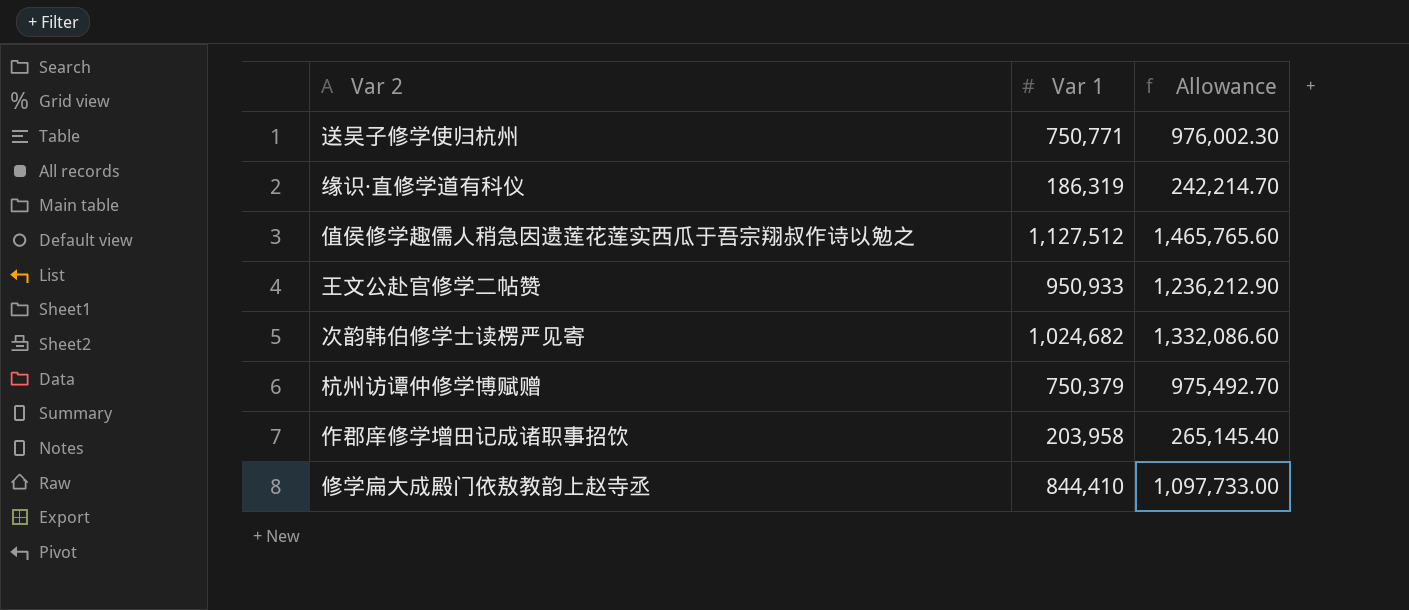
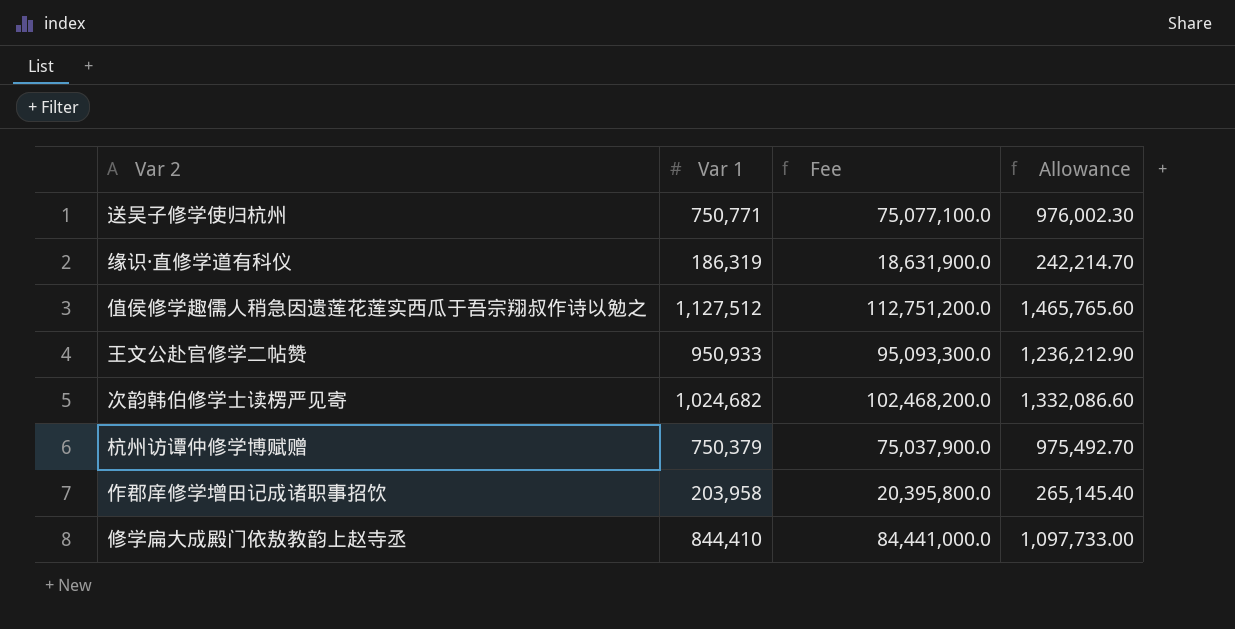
column Fee | formula: none -> [Var 1] * 100

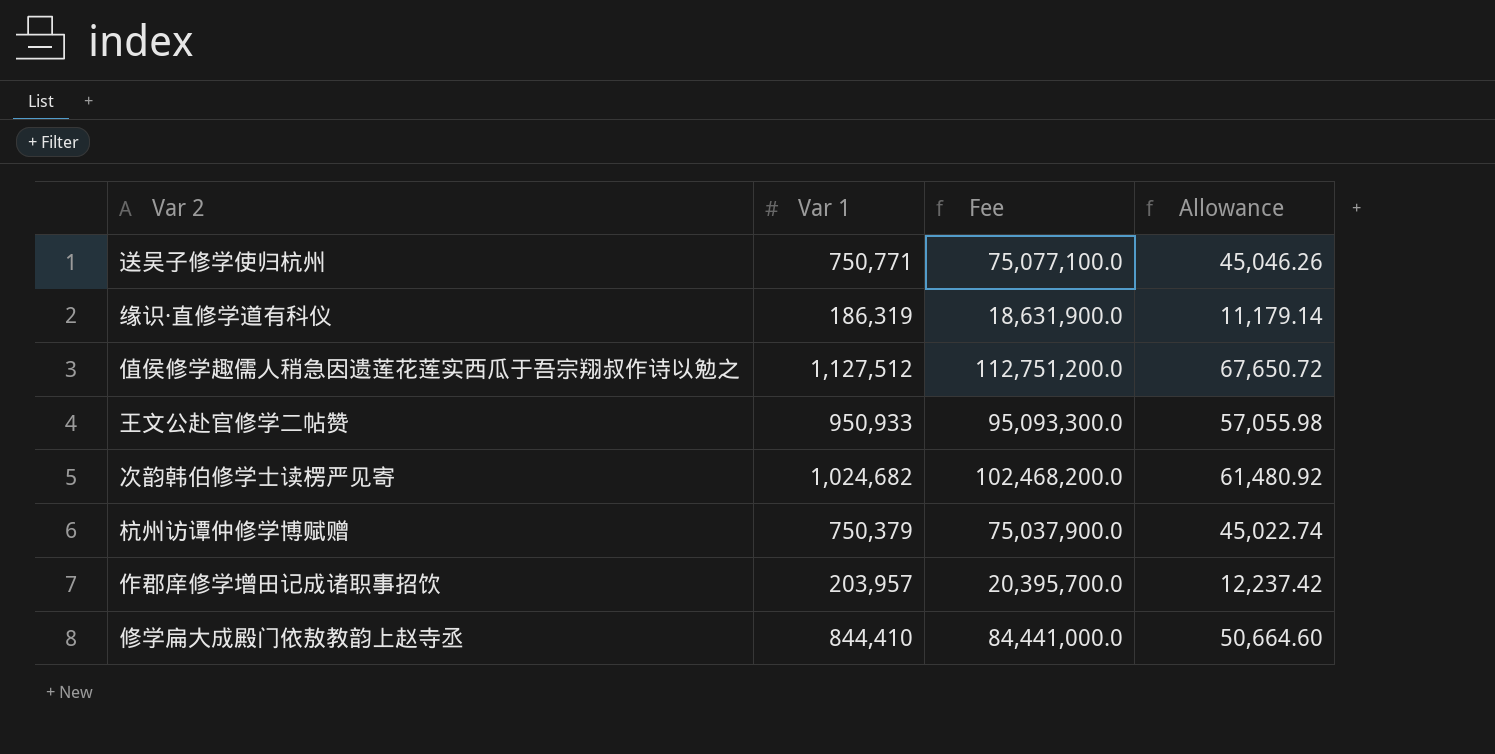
column Allowance | formula: [Var 1] * 1.3 -> [Var 1] * 0.06
作郡庠修学增田记成诸职事招饮 | Var 1: 203,958 -> 203,957
作郡庠修学增田记成诸职事招饮 | Fee: 20,395,800.0 -> 20,395,700.0

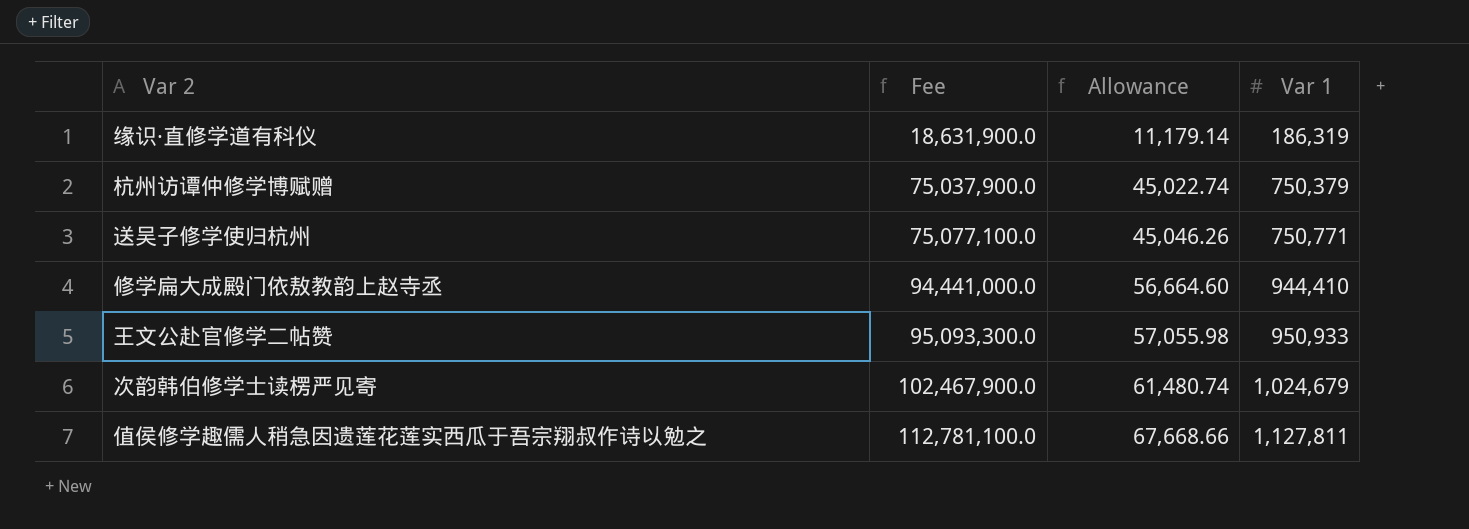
row order: none -> Fee ascending
column Var 1 | position: 2 -> 4
row 作郡庠修学增田记成诸职事招饮: 203,957 | 20,395,700.0 | 12,237.42 -> none
修学扁大成殿门依敖教韵上赵寺丞 | Fee: 84,441,000.0 -> 94,441,000.0
修学扁大成殿门依敖教韵上赵寺丞 | Allowance: 50,664.60 -> 56,664.60
修学扁大成殿门依敖教韵上赵寺丞 | Var 1: 844,410 -> 944,410
次韵韩伯修学士读楞严见寄 | Fee: 102,468,200.0 -> 102,467,900.0
次韵韩伯修学士读楞严见寄 | Allowance: 61,480.92 -> 61,480.74
次韵韩伯修学士读楞严见寄 | Var 1: 1,024,682 -> 1,024,679
值侯修学趣儒人稍急因遗莲花莲实西瓜于吾宗翔叔作诗以勉之 | Fee: 112,751,200.0 -> 112,781,100.0
值侯修学趣儒人稍急因遗莲花莲实西瓜于吾宗翔叔作诗以勉之 | Allowance: 67,650.72 -> 67,668.66
值侯修学趣儒人稍急因遗莲花莲实西瓜于吾宗翔叔作诗以勉之 | Var 1: 1,127,512 -> 1,127,811

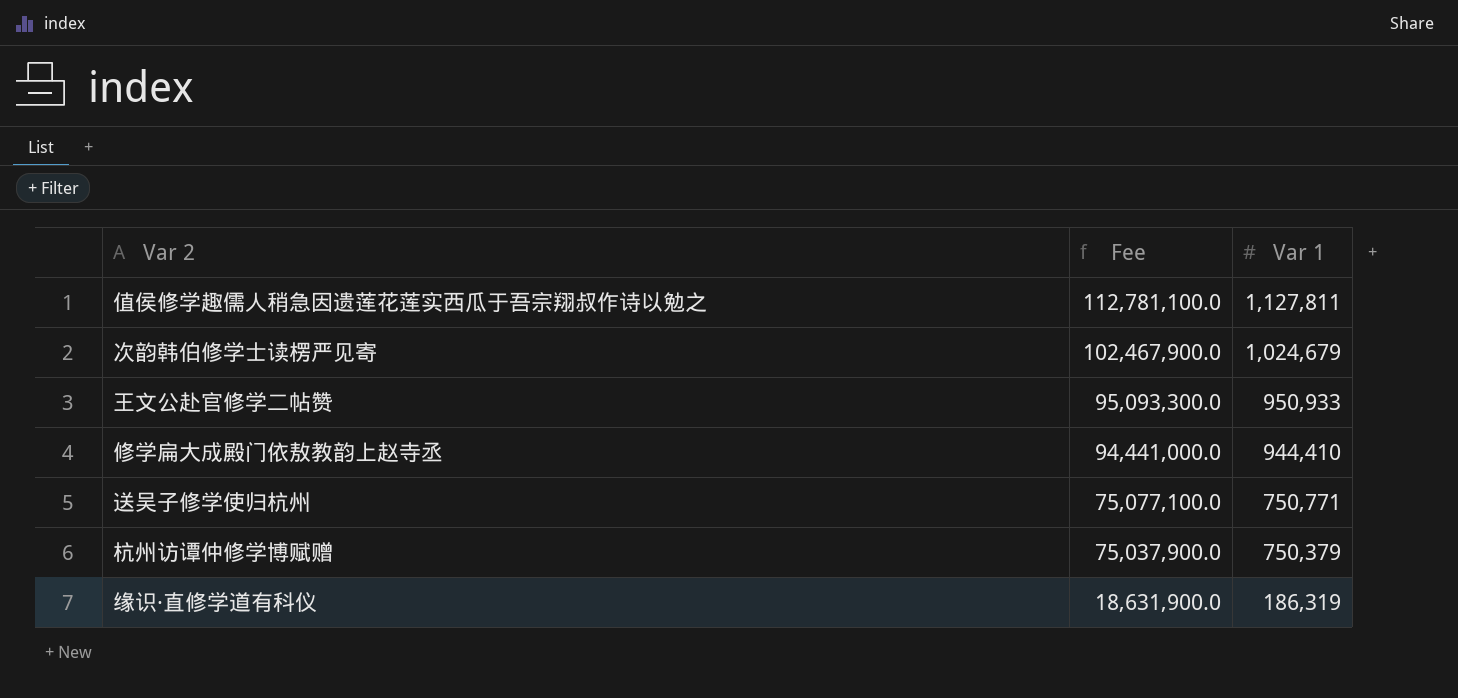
row order: Fee ascending -> Fee descending
column Allowance | formula: [Var 1] * 0.06 -> none

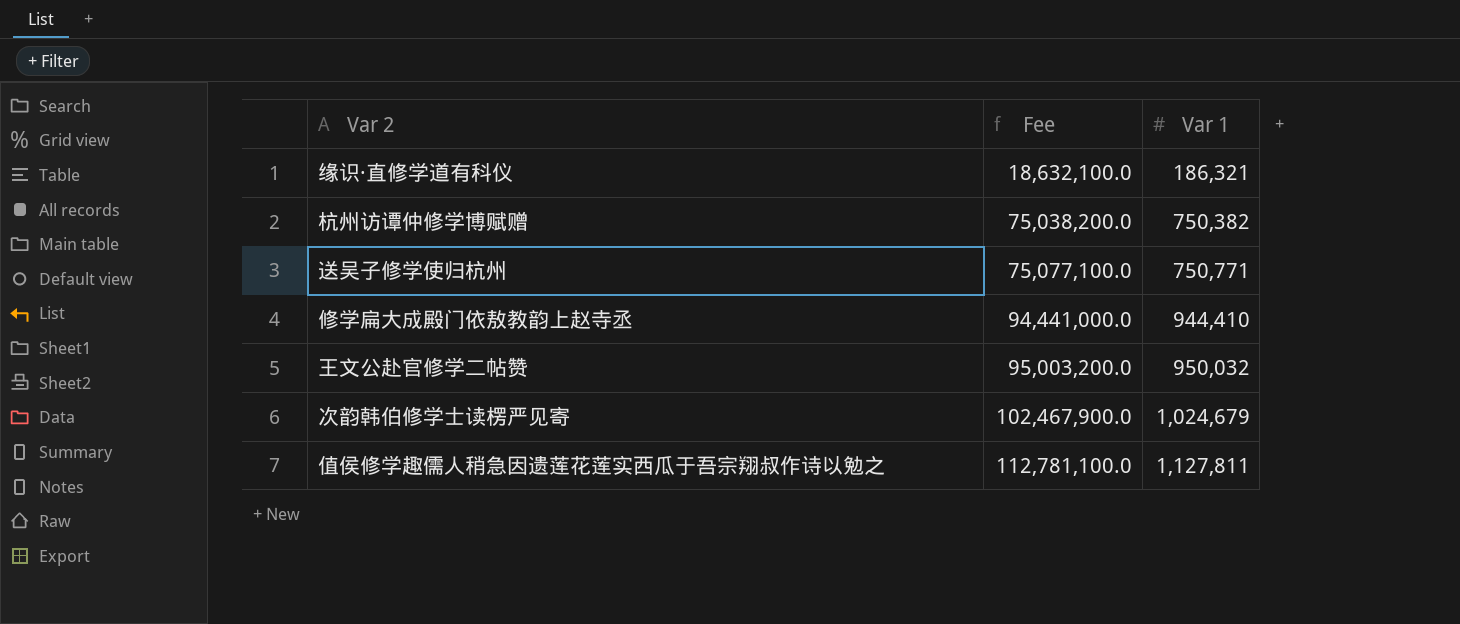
row order: Fee descending -> Fee ascending
缘识·直修学道有科仪 | Fee: 18,631,900.0 -> 18,632,100.0
缘识·直修学道有科仪 | Var 1: 186,319 -> 186,321
杭州访谭仲修学博赋赠 | Fee: 75,037,900.0 -> 75,038,200.0
杭州访谭仲修学博赋赠 | Var 1: 750,379 -> 750,382
王文公赴官修学二帖赞 | Fee: 95,093,300.0 -> 95,003,200.0
王文公赴官修学二帖赞 | Var 1: 950,933 -> 950,032

